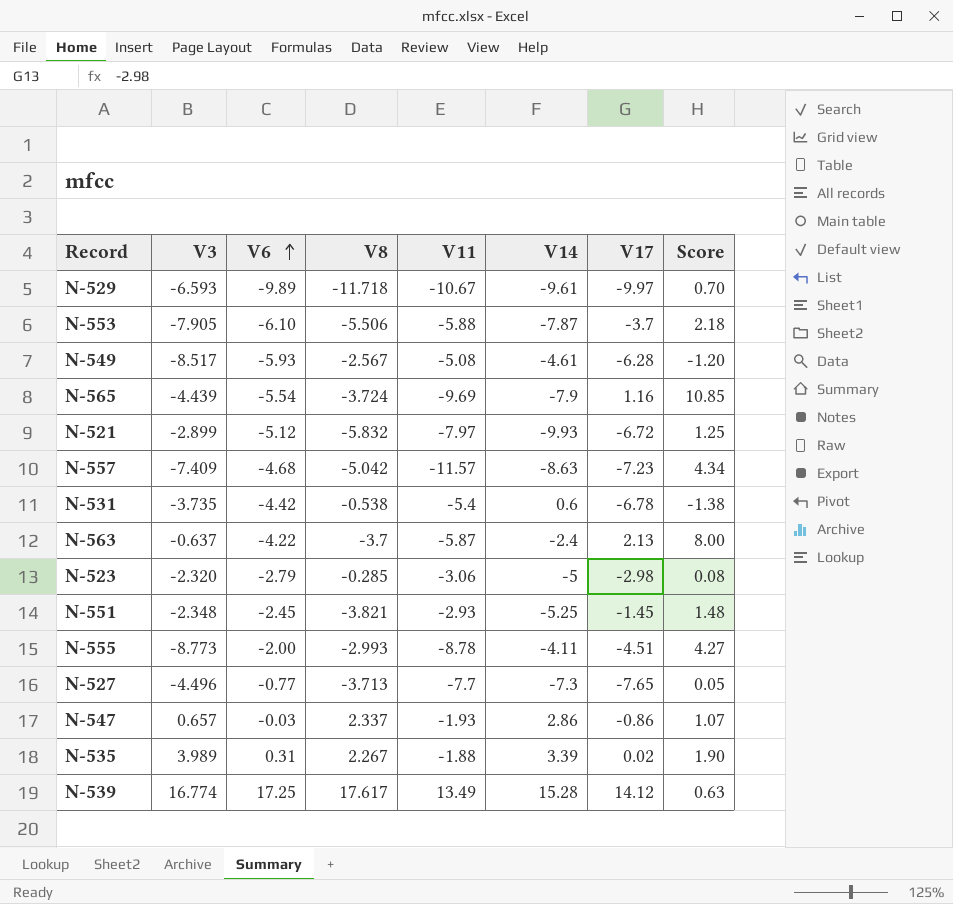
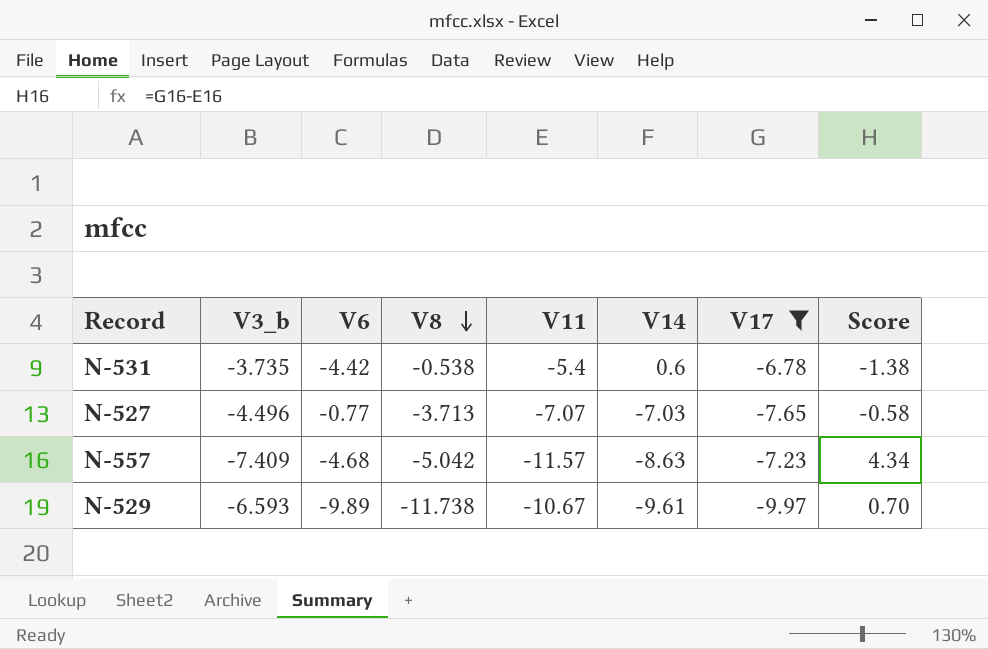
filter: none -> V17 <= -6.78
row order: V6 ascending -> V8 descending
column name: V3 -> V3_b
N-527 | V11: -7.7 -> -7.07
N-527 | V14: -7.3 -> -7.03
N-527 | Score: 0.05 -> -0.58
N-529 | V8: -11.718 -> -11.738

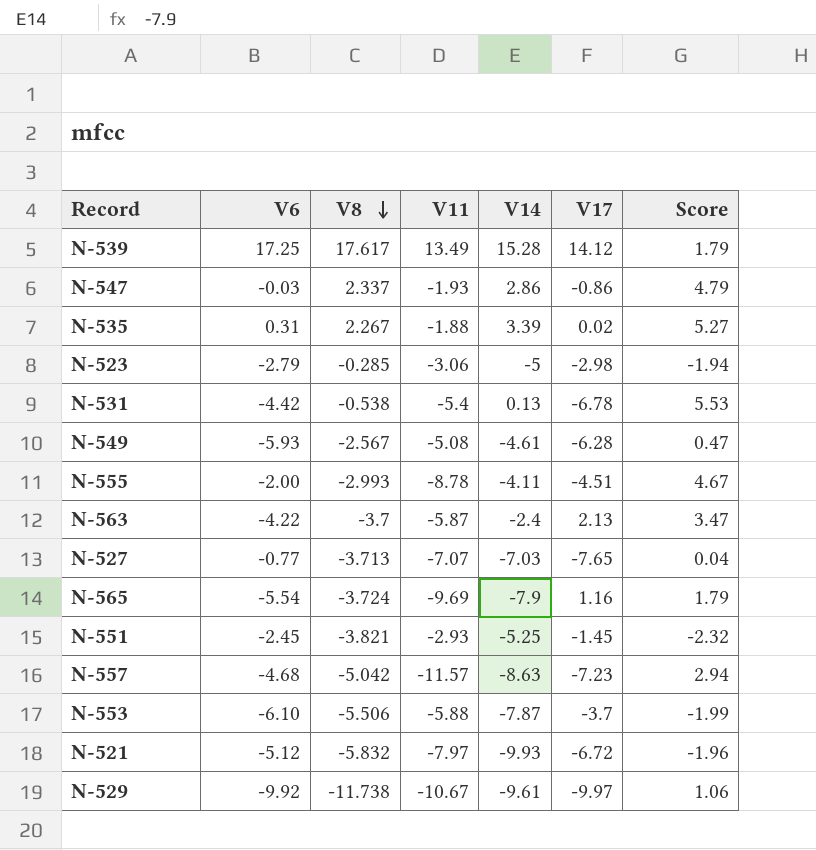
filter: V17 <= -6.78 -> none
column V3_b | position: 2 -> none
column Score | formula: [V17] - [V11] -> [V14] - [V11]
N-531 | V14: 0.6 -> 0.13
N-529 | V6: -9.89 -> -9.92

